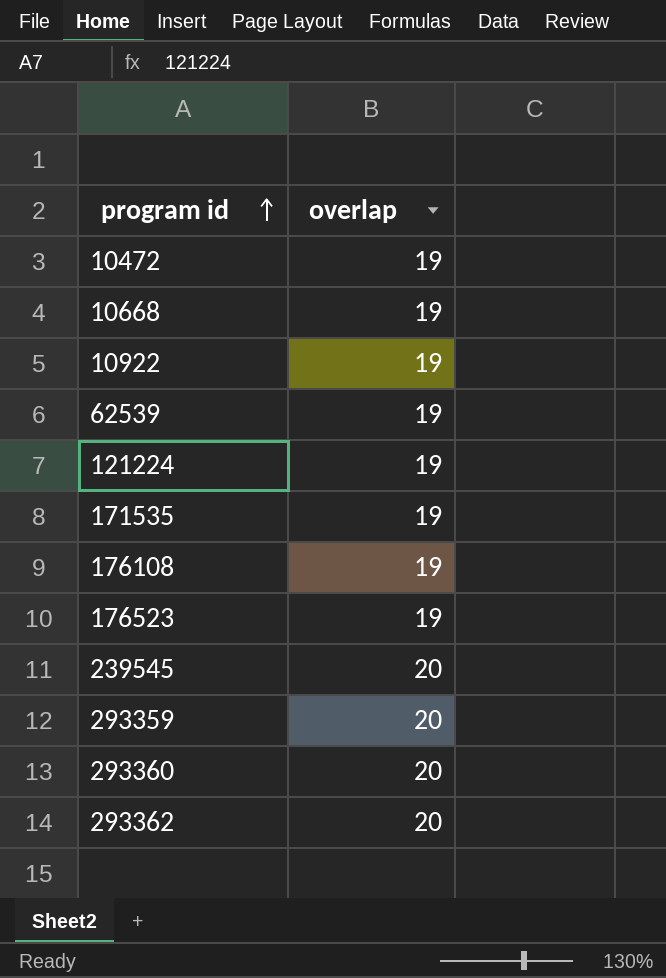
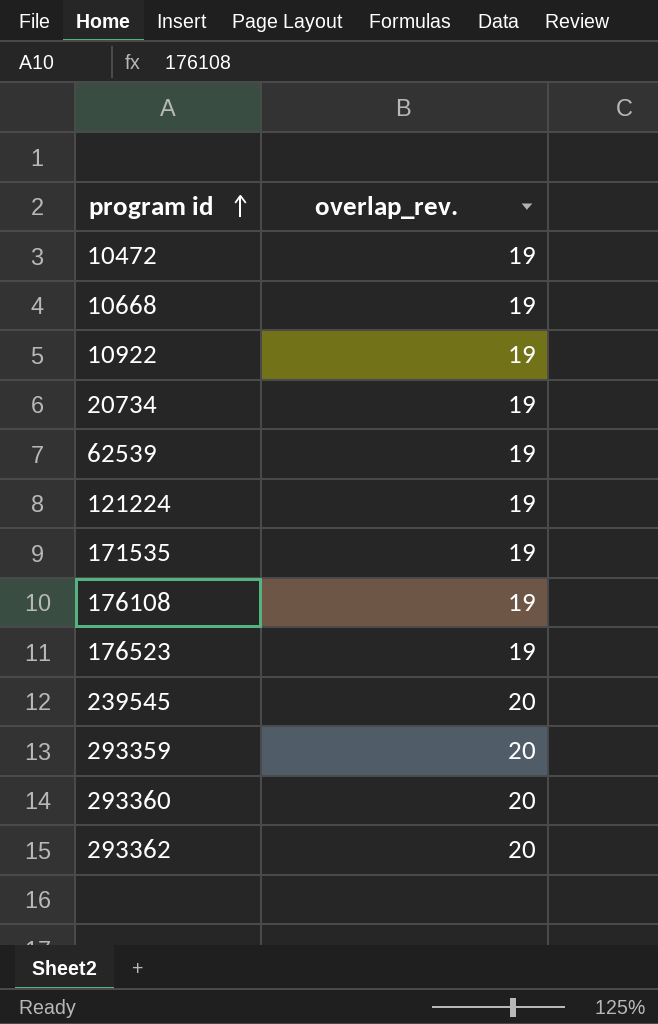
column name: overlap -> overlap_rev.
row 20734: none -> 19

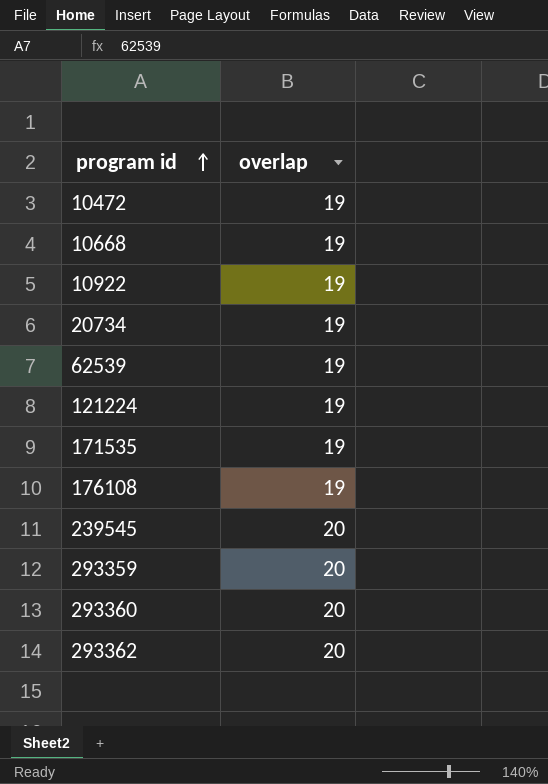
column name: overlap_rev. -> overlap
row 176523: 19 -> none

